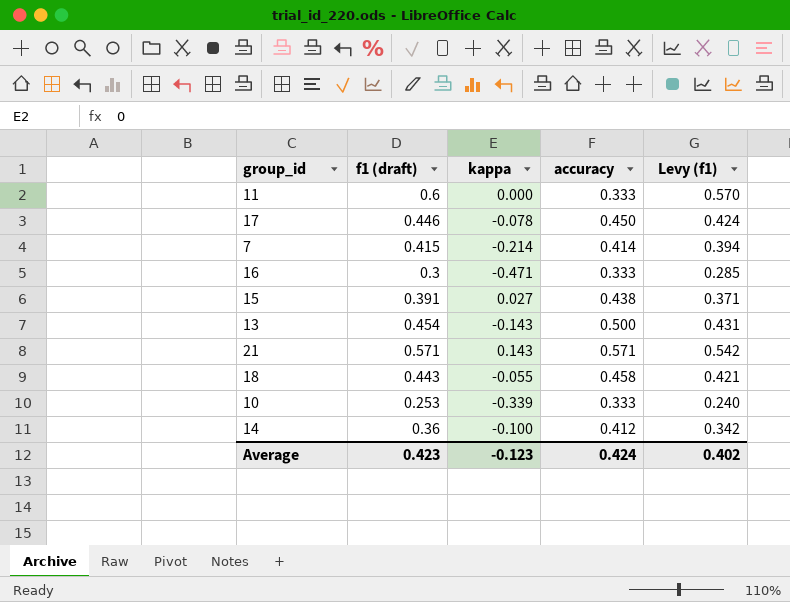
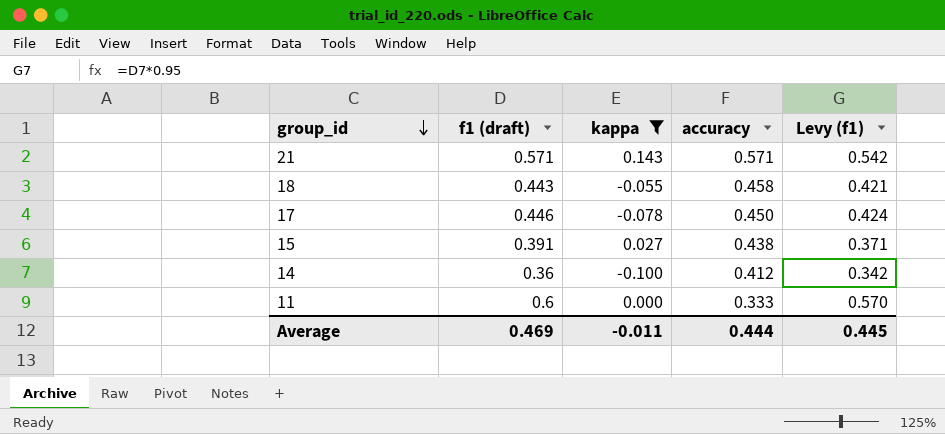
filter: none -> kappa >= -0.100
row order: none -> group_id descending
Average | f1 (draft): 0.423 -> 0.469
Average | kappa: -0.123 -> -0.011
Average | accuracy: 0.424 -> 0.444
Average | Levy (f1): 0.402 -> 0.445

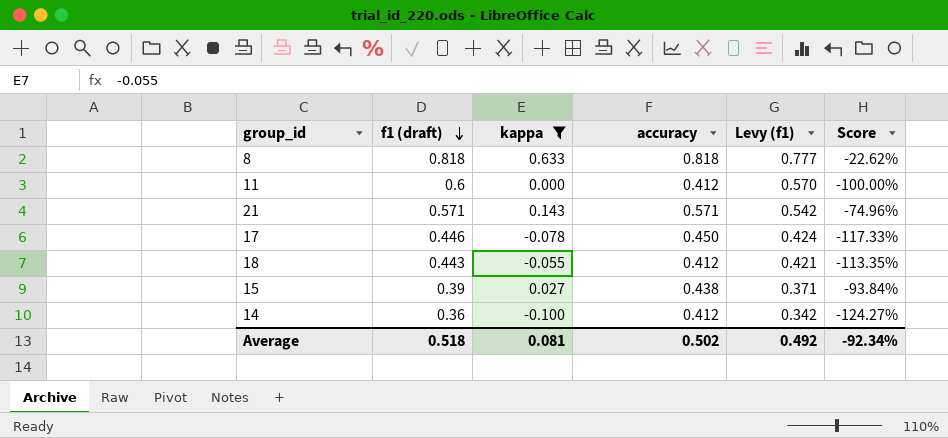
row order: group_id descending -> f1 (draft) descending
column Score | formula: none -> ([kappa] - [accuracy]) / [accuracy]
row 8: none -> 0.818 | 0.633 | 0.818 | 0.777 | -22.62%
11 | accuracy: 0.333 -> 0.412
18 | accuracy: 0.458 -> 0.412
15 | f1 (draft): 0.391 -> 0.39
Average | f1 (draft): 0.469 -> 0.518
Average | kappa: -0.011 -> 0.081
Average | accuracy: 0.444 -> 0.502
Average | Levy (f1): 0.445 -> 0.492

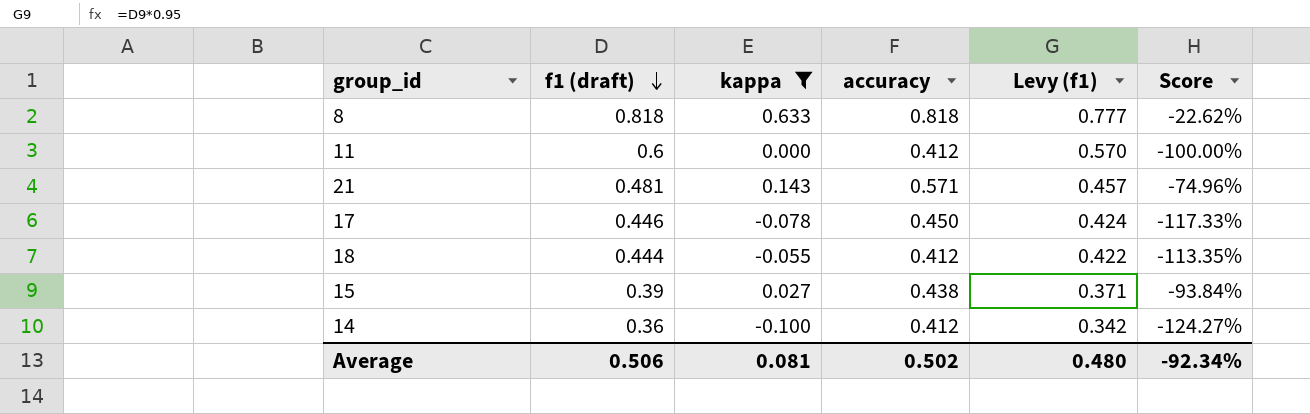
21 | f1 (draft): 0.571 -> 0.481
21 | Levy (f1): 0.542 -> 0.457
18 | f1 (draft): 0.443 -> 0.444
18 | Levy (f1): 0.421 -> 0.422
Average | f1 (draft): 0.518 -> 0.506
Average | Levy (f1): 0.492 -> 0.480

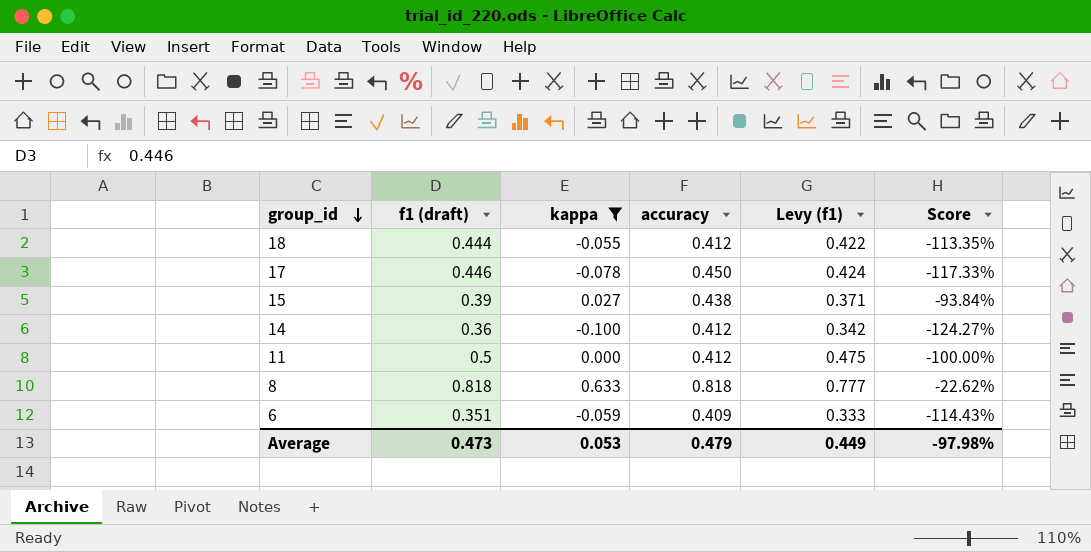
row order: f1 (draft) descending -> group_id descending
row 21: 0.481 | 0.143 | 0.571 | 0.457 | -74.96% -> none
11 | f1 (draft): 0.6 -> 0.5
11 | Levy (f1): 0.570 -> 0.475
row 6: none -> 0.351 | -0.059 | 0.409 | 0.333 | -114.43%
Average | f1 (draft): 0.506 -> 0.473
Average | kappa: 0.081 -> 0.053
Average | accuracy: 0.502 -> 0.479
Average | Levy (f1): 0.480 -> 0.449
Average | Score: -92.34% -> -97.98%

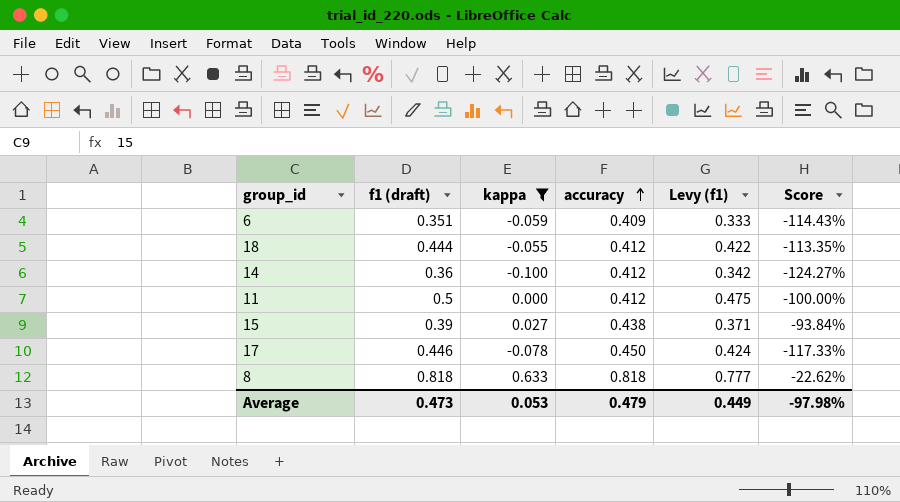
row order: group_id descending -> accuracy ascending

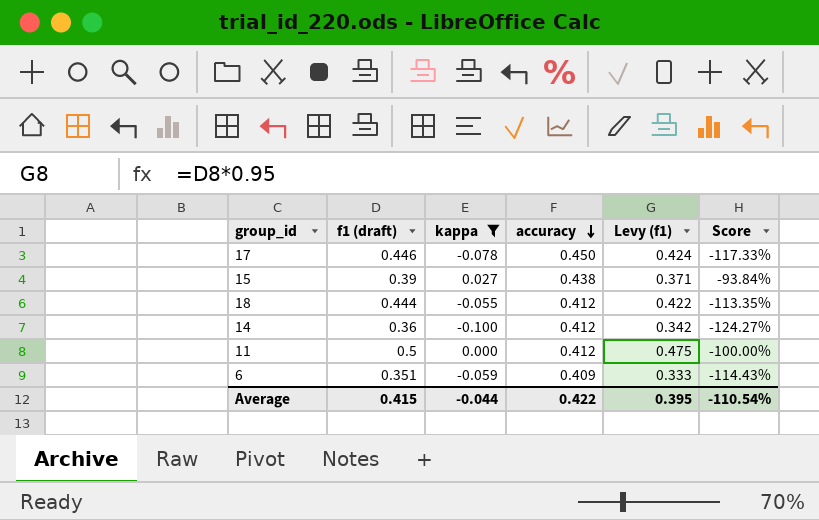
row order: accuracy ascending -> accuracy descending
row 8: 0.818 | 0.633 | 0.818 | 0.777 | -22.62% -> none
Average | f1 (draft): 0.473 -> 0.415
Average | kappa: 0.053 -> -0.044
Average | accuracy: 0.479 -> 0.422
Average | Levy (f1): 0.449 -> 0.395
Average | Score: -97.98% -> -110.54%

